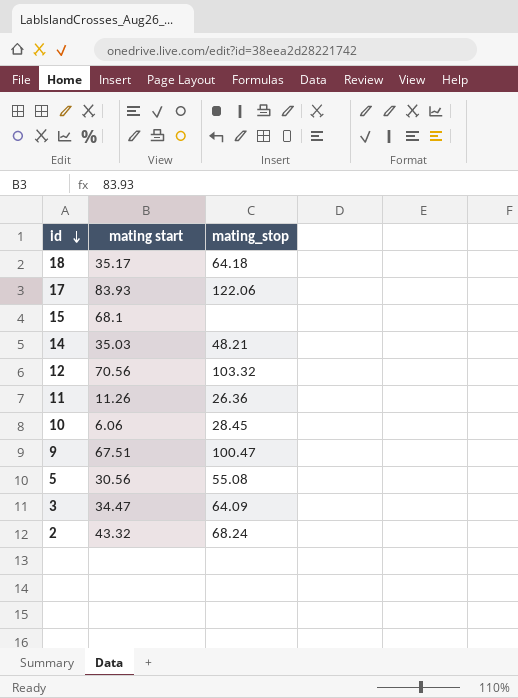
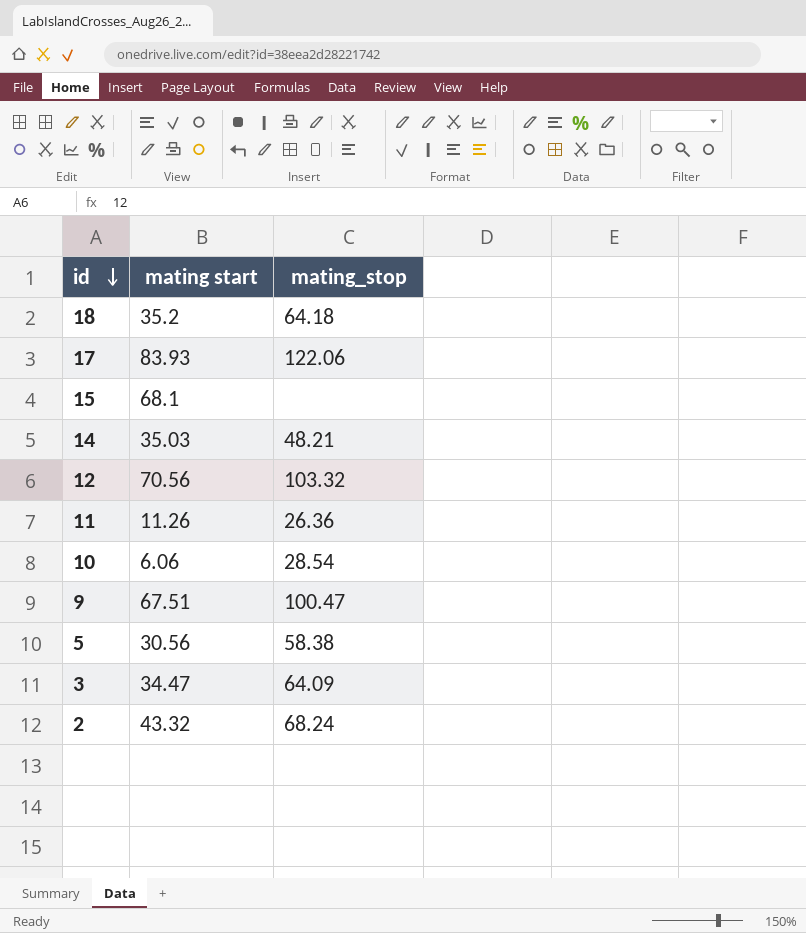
18 | mating start: 35.17 -> 35.2
10 | mating_stop: 28.45 -> 28.54
5 | mating_stop: 55.08 -> 58.38

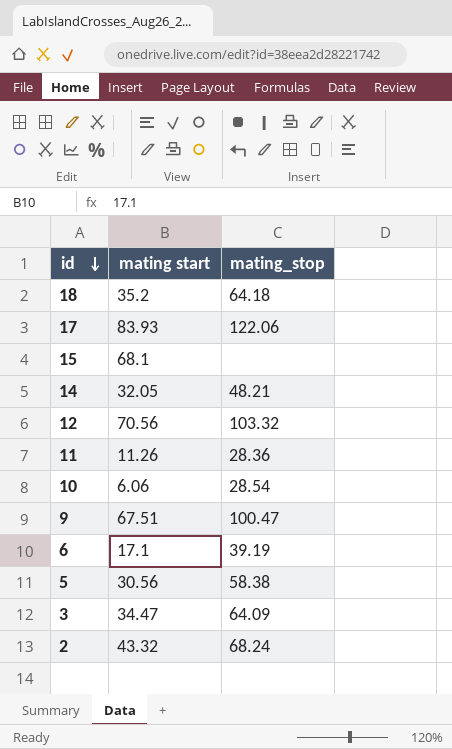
14 | mating start: 35.03 -> 32.05
11 | mating_stop: 26.36 -> 28.36
row 6: none -> 17.1 | 39.19

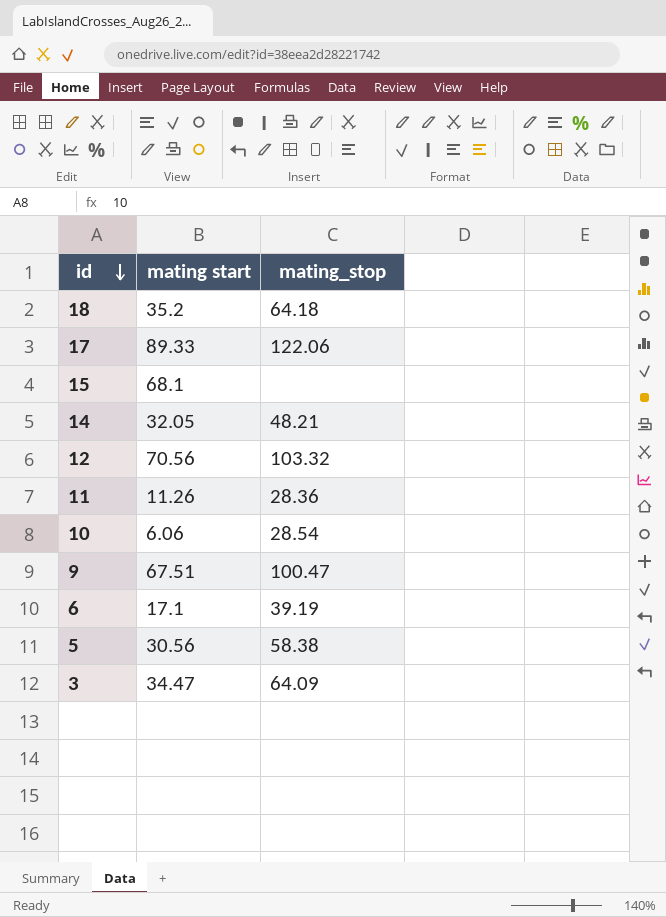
row 2: 43.32 | 68.24 -> none
17 | mating start: 83.93 -> 89.33

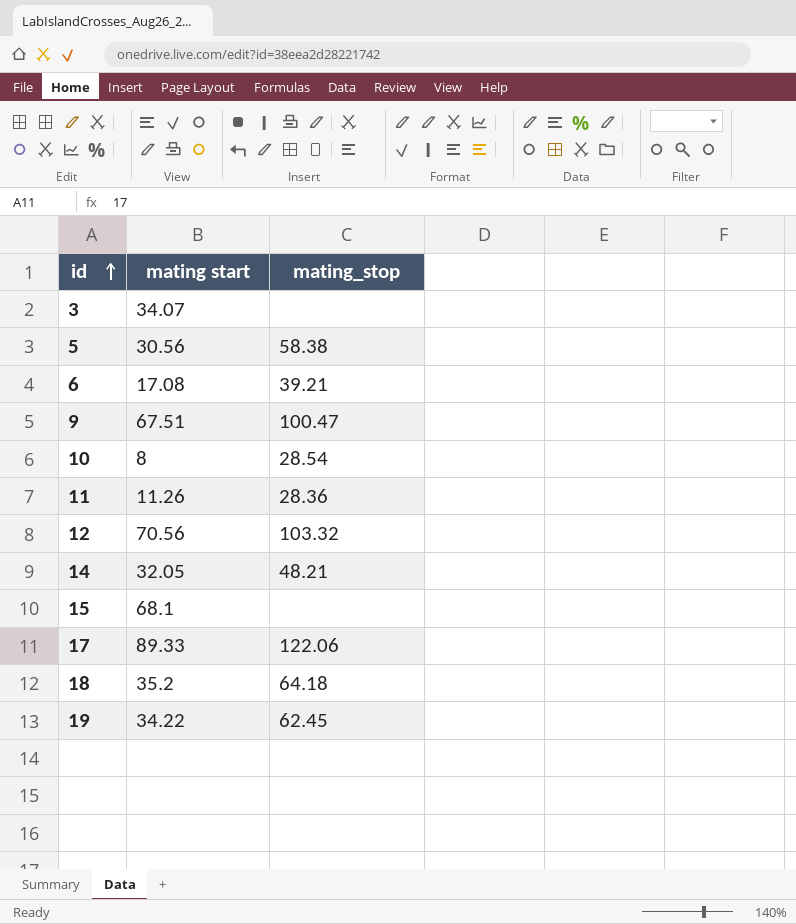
row order: id descending -> id ascending
3 | mating start: 34.47 -> 34.07
3 | mating_stop: 64.09 -> none
6 | mating start: 17.1 -> 17.08
6 | mating_stop: 39.19 -> 39.21
10 | mating start: 6.06 -> 8
row 19: none -> 34.22 | 62.45

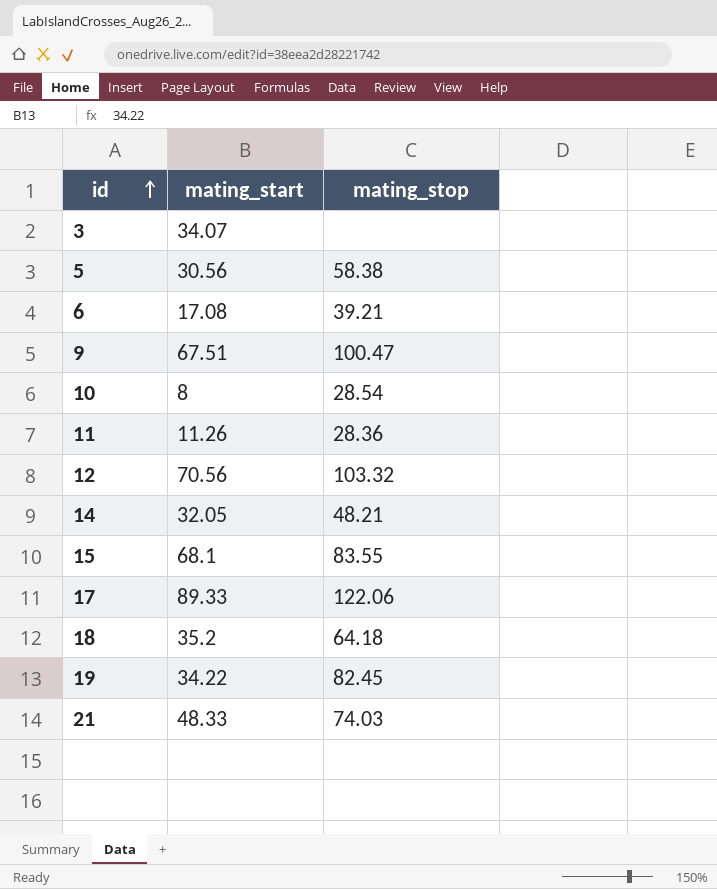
column name: mating start -> mating_start
15 | mating_stop: none -> 83.55
19 | mating_stop: 62.45 -> 82.45
row 21: none -> 48.33 | 74.03

